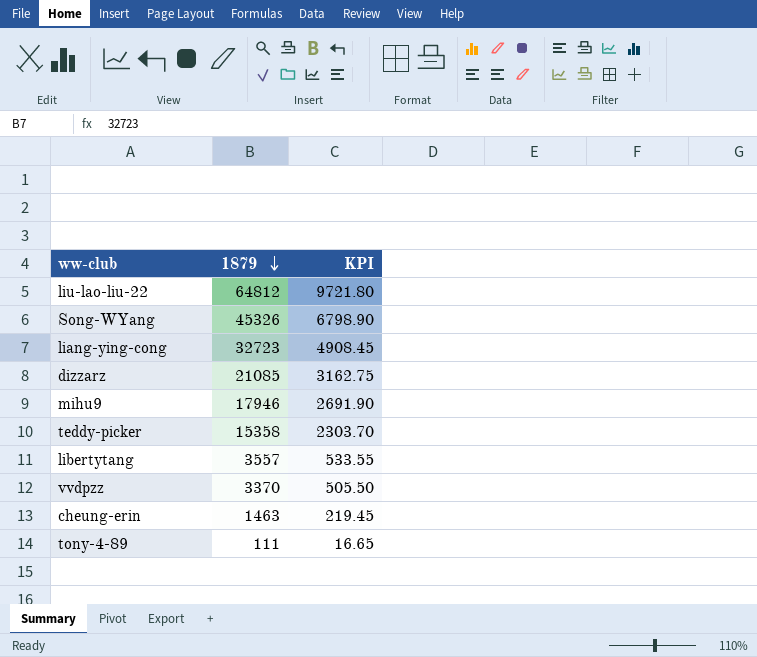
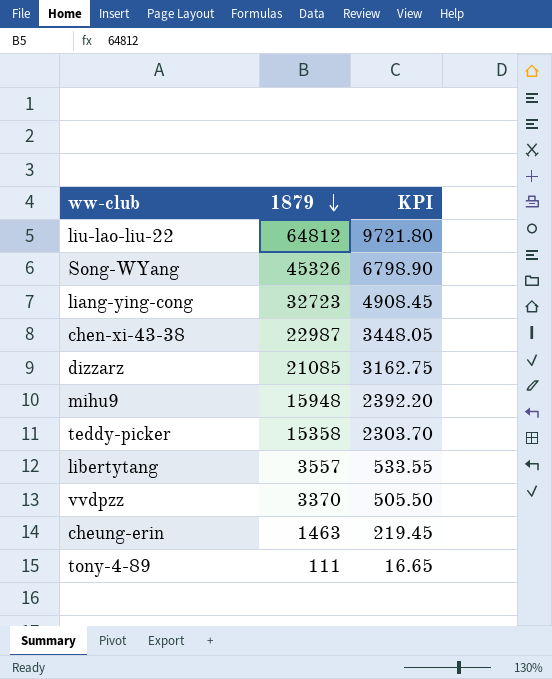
row chen-xi-43-38: none -> 22987 | 3448.05
mihu9 | 1879: 17946 -> 15948
mihu9 | KPI: 2691.90 -> 2392.20

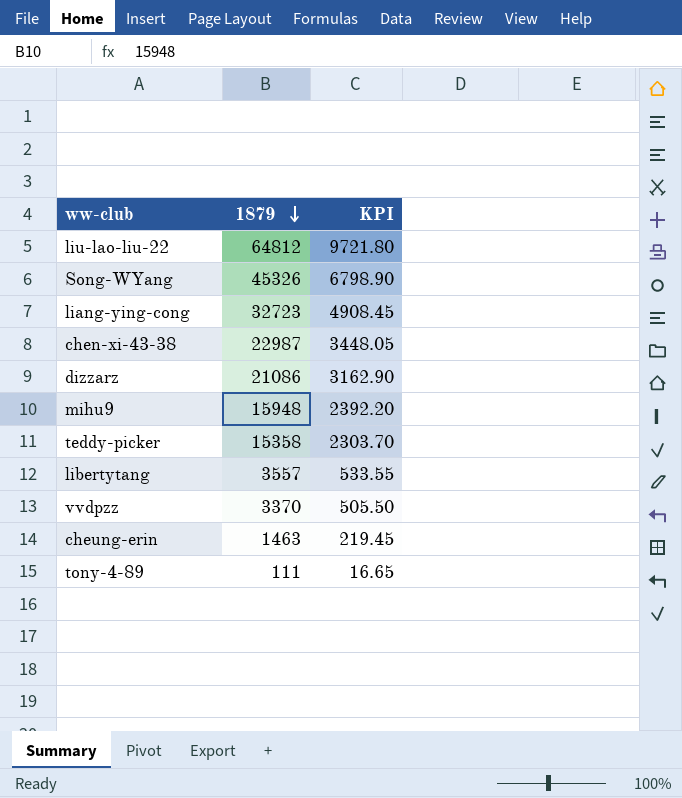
dizzarz | 1879: 21085 -> 21086
dizzarz | KPI: 3162.75 -> 3162.90

